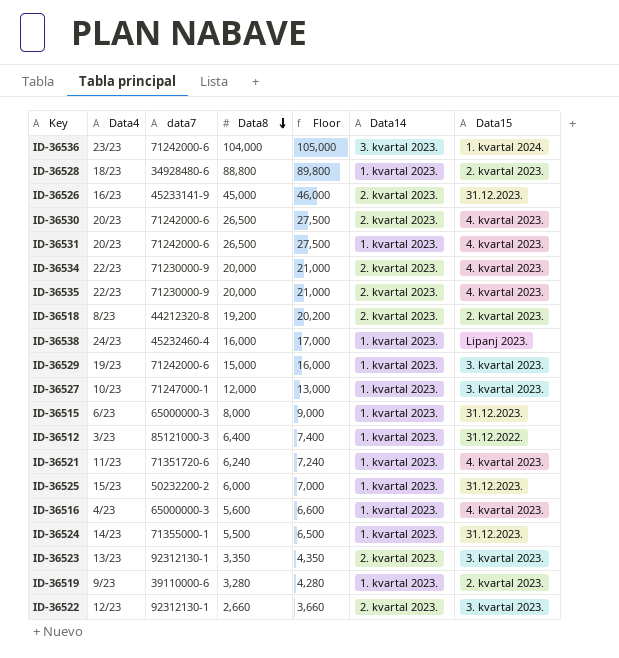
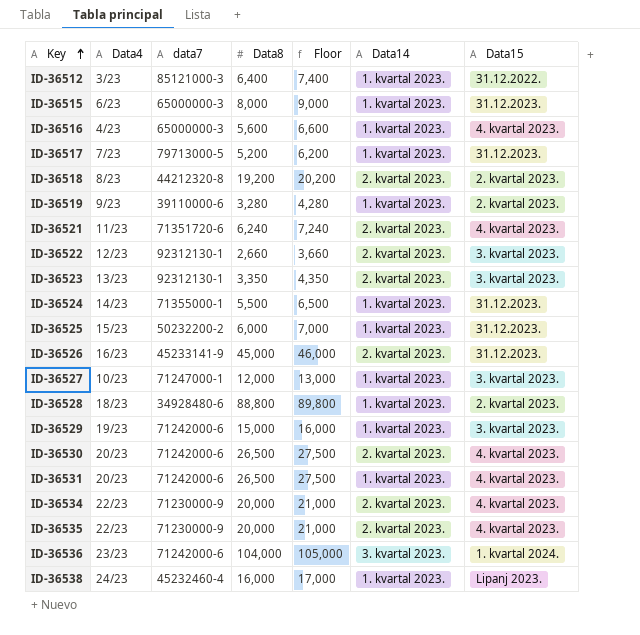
row order: Data8 descending -> Key ascending
row ID-36517: none -> 7/23 | 79713000-5 | 5,200 | 6,200 | 1. kvartal 2023. | 31.12.2023.
ID-36521 | Data14: 1. kvartal 2023. -> 2. kvartal 2023.

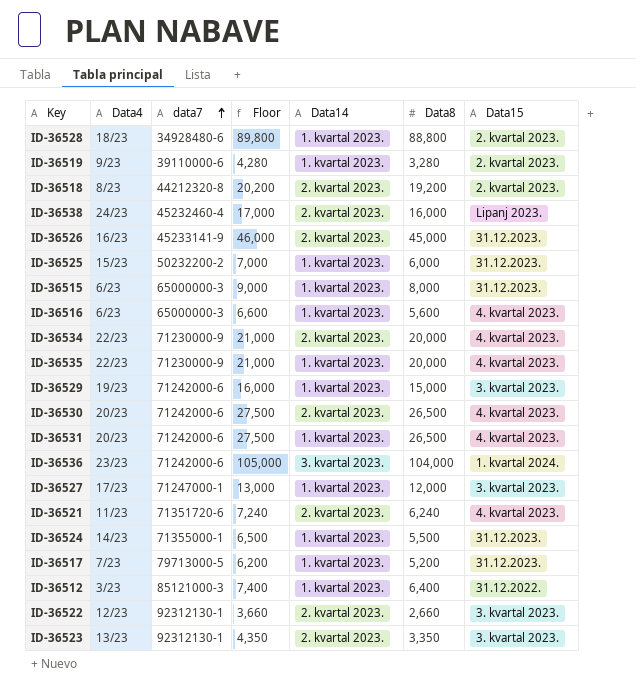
row order: Key ascending -> data7 ascending
column Data8 | position: 4 -> 6
ID-36538 | Data14: 1. kvartal 2023. -> 2. kvartal 2023.
ID-36516 | Data4: 4/23 -> 6/23
ID-36535 | Data14: 2. kvartal 2023. -> 1. kvartal 2023.
ID-36527 | Data4: 10/23 -> 17/23

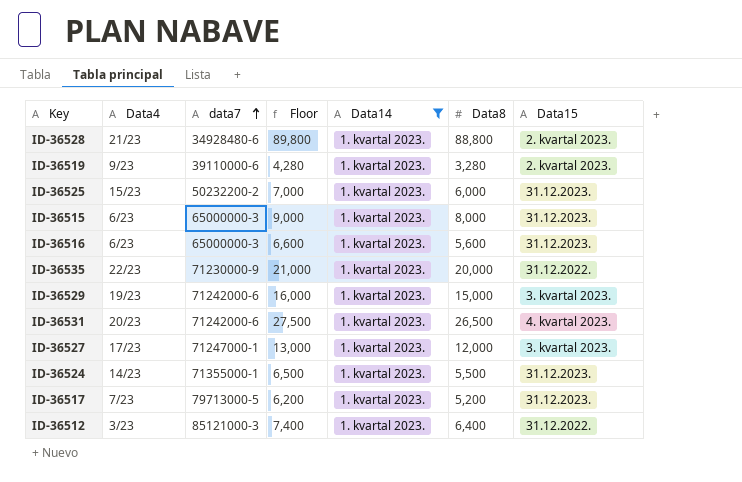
filter: none -> Data14 = 1. kvartal 2023.
ID-36528 | Data4: 18/23 -> 21/23
ID-36516 | Data15: 4. kvartal 2023. -> 31.12.2023.
ID-36535 | Data15: 4. kvartal 2023. -> 31.12.2022.

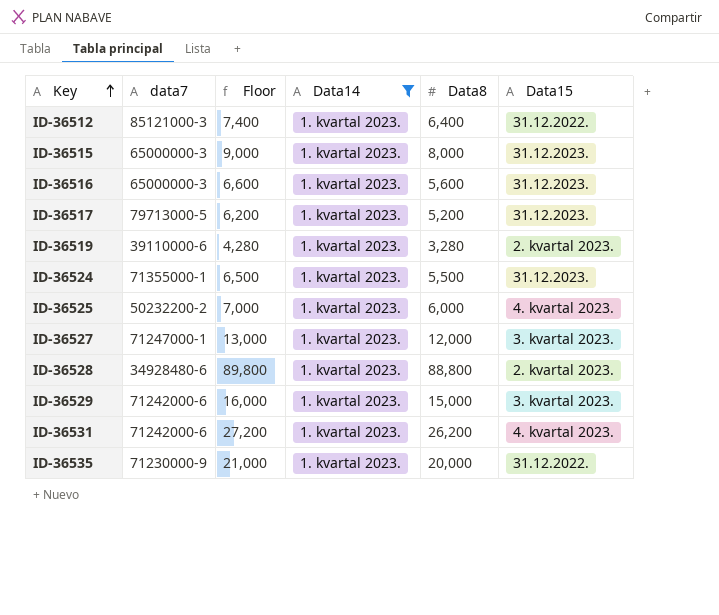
row order: data7 ascending -> Key ascending
column Data4 | position: 2 -> none
ID-36525 | Data15: 31.12.2023. -> 4. kvartal 2023.
ID-36531 | Floor: 27,500 -> 27,200
ID-36531 | Data8: 26,500 -> 26,200

